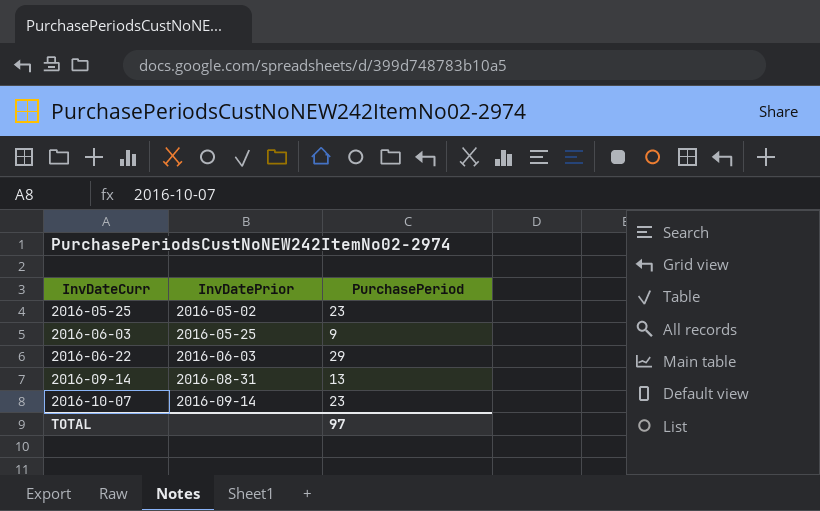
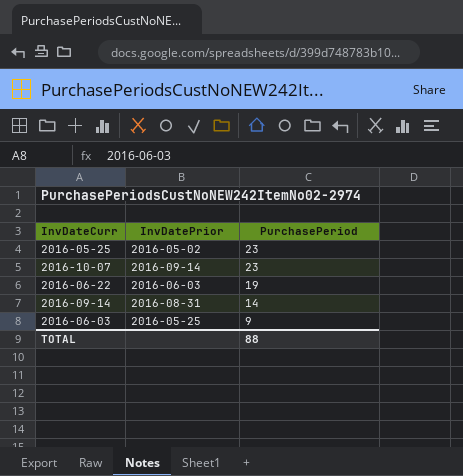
row order: InvDateCurr ascending -> PurchasePeriod descending
2016-06-22 | PurchasePeriod: 29 -> 19
2016-09-14 | PurchasePeriod: 13 -> 14
TOTAL | PurchasePeriod: 97 -> 88

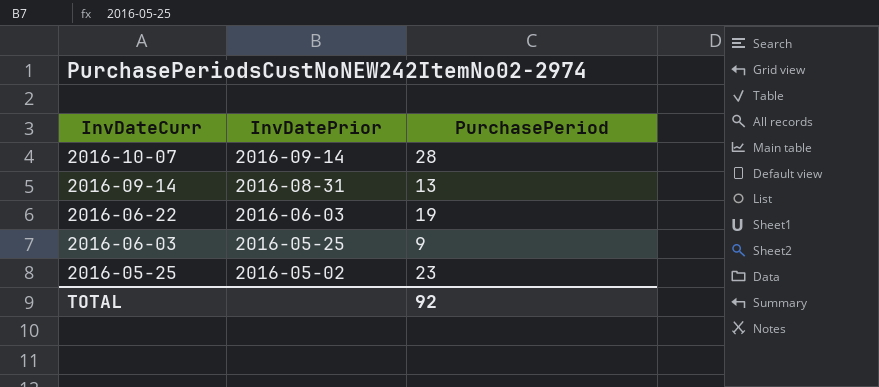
row order: PurchasePeriod descending -> InvDateCurr descending
2016-10-07 | PurchasePeriod: 23 -> 28
2016-09-14 | PurchasePeriod: 14 -> 13
TOTAL | PurchasePeriod: 88 -> 92

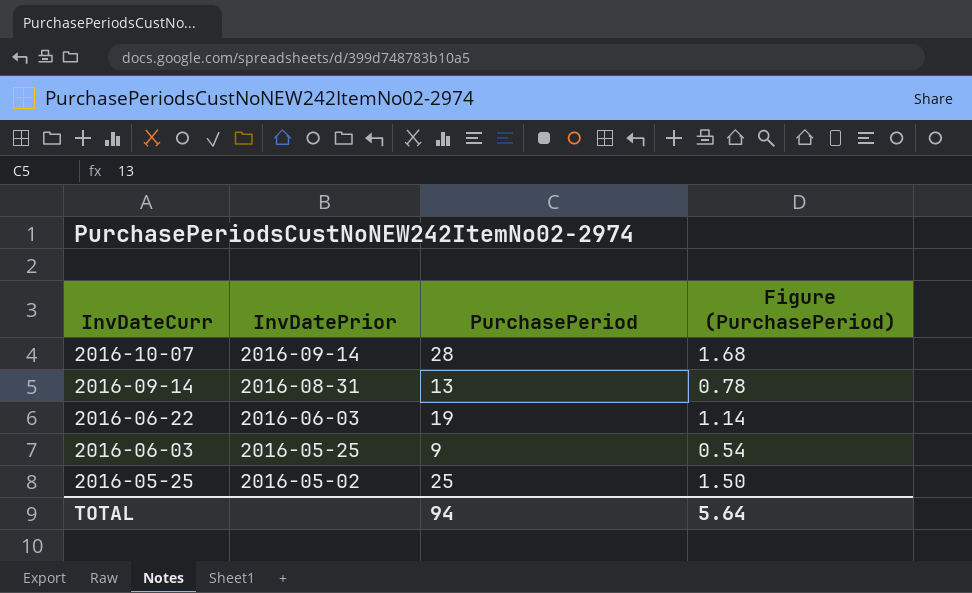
column Figure (PurchasePeriod) | formula: none -> [PurchasePeriod] * 0.06
2016-05-25 | PurchasePeriod: 23 -> 25
TOTAL | PurchasePeriod: 92 -> 94

